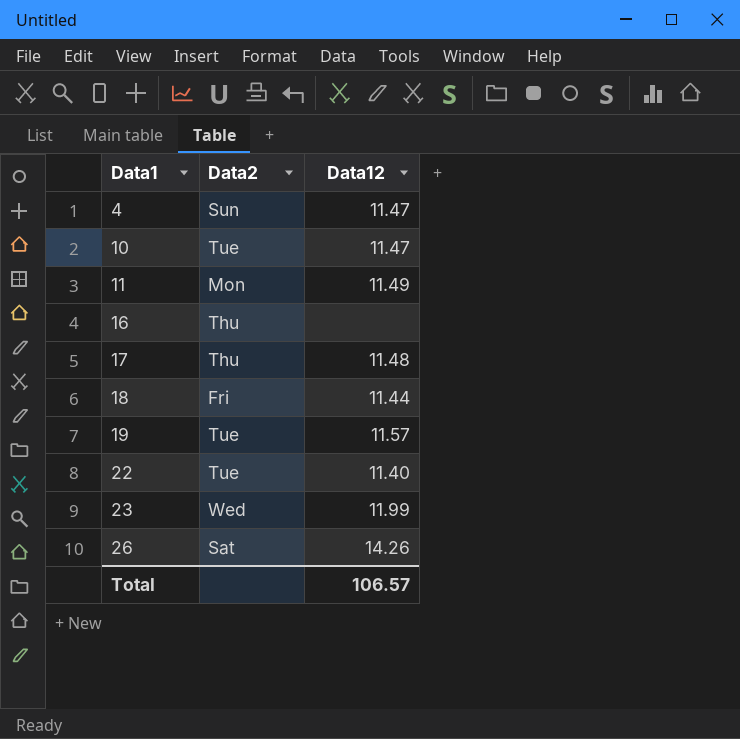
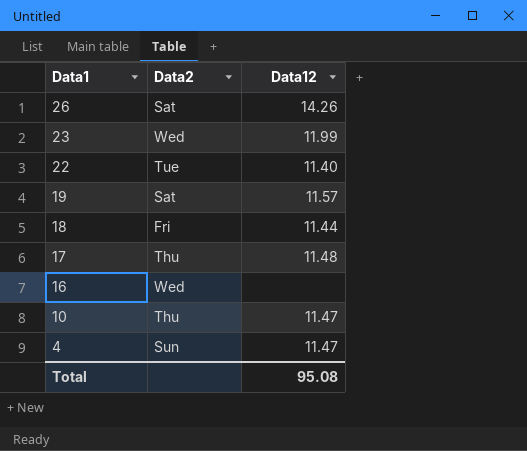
row order: Data1 ascending -> Data1 descending
row 11: Mon | 11.49 -> none
19 | Data2: Tue -> Sat
16 | Data2: Thu -> Wed
10 | Data2: Tue -> Thu
Total | Data12: 106.57 -> 95.08

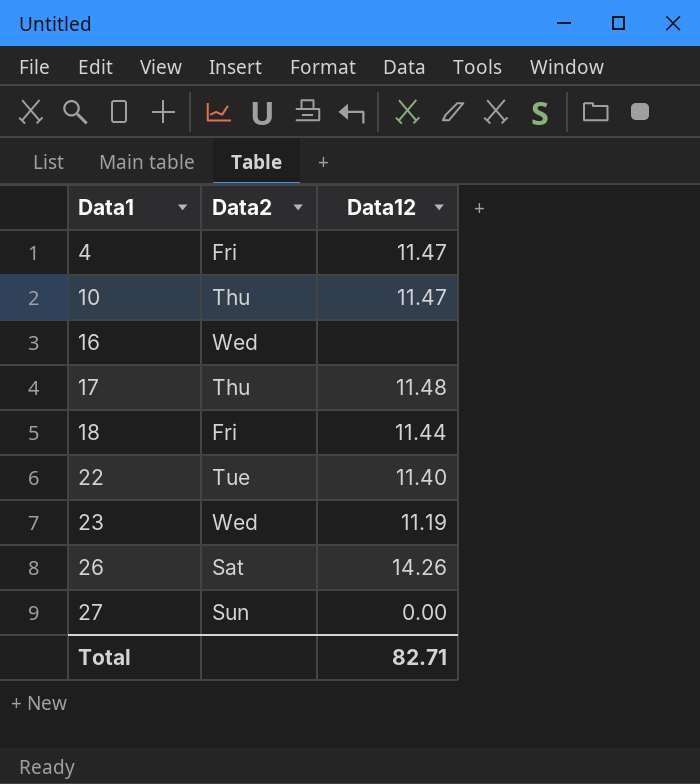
row order: Data1 descending -> Data1 ascending
row 19: Sat | 11.57 -> none
4 | Data2: Sun -> Fri
23 | Data12: 11.99 -> 11.19
row 27: none -> Sun | 0.00
Total | Data12: 95.08 -> 82.71

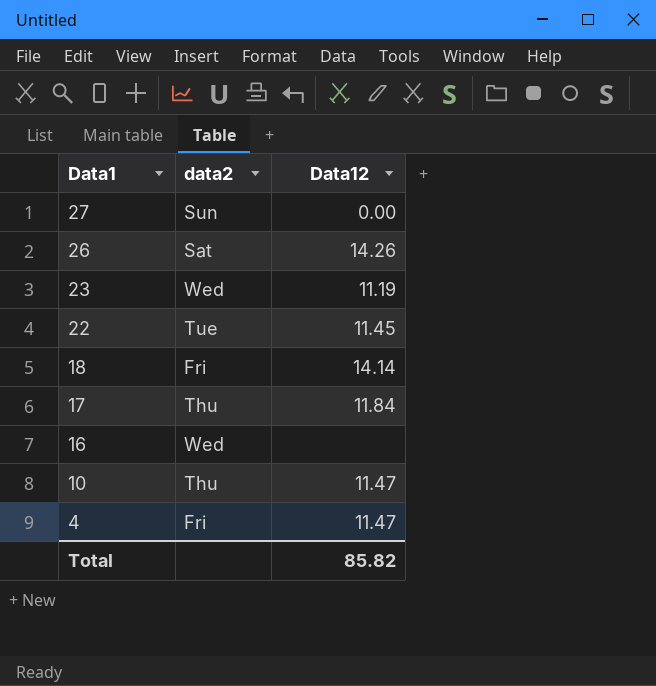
row order: Data1 ascending -> Data1 descending
column name: Data2 -> data2
22 | Data12: 11.40 -> 11.45
18 | Data12: 11.44 -> 14.14
17 | Data12: 11.48 -> 11.84
Total | Data12: 82.71 -> 85.82

